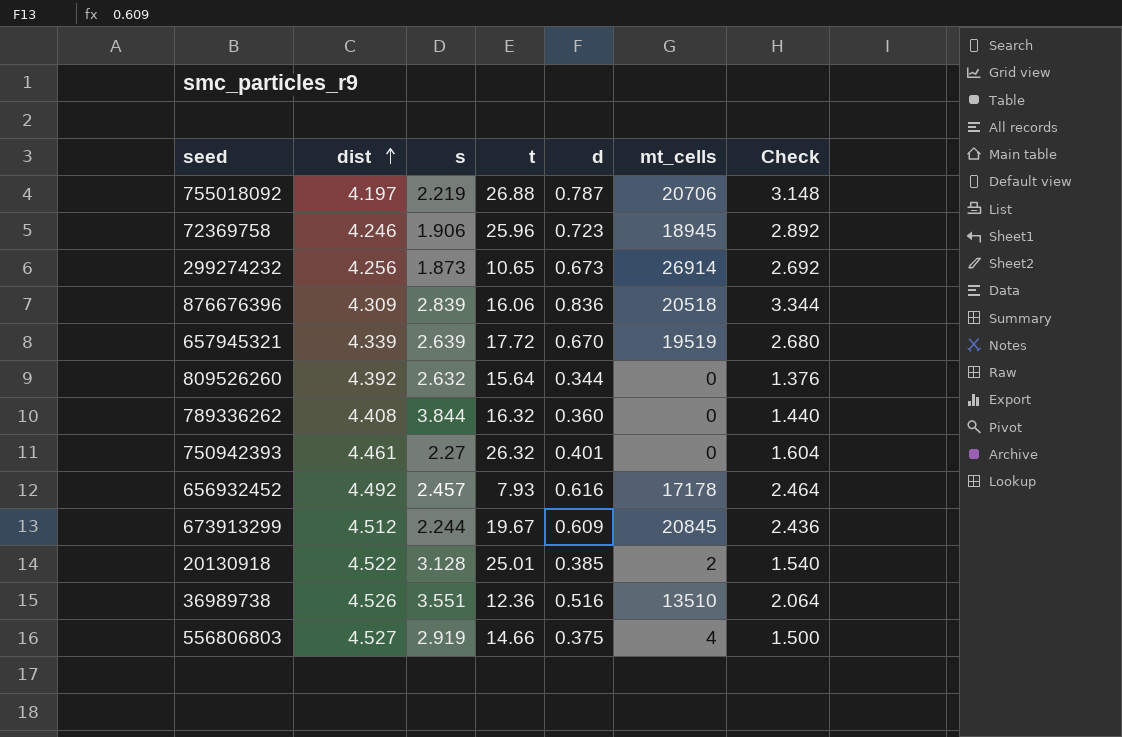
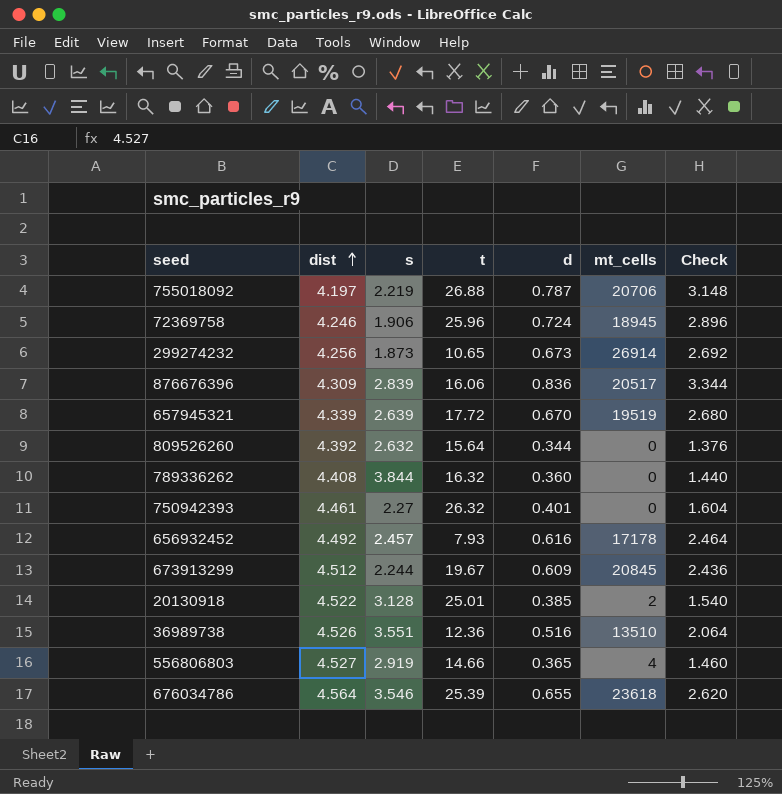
72369758 | d: 0.723 -> 0.724
72369758 | Check: 2.892 -> 2.896
876676396 | mt_cells: 20518 -> 20517
556806803 | d: 0.375 -> 0.365
556806803 | Check: 1.500 -> 1.460
row 676034786: none -> 4.564 | 3.546 | 25.39 | 0.655 | 23618 | 2.620

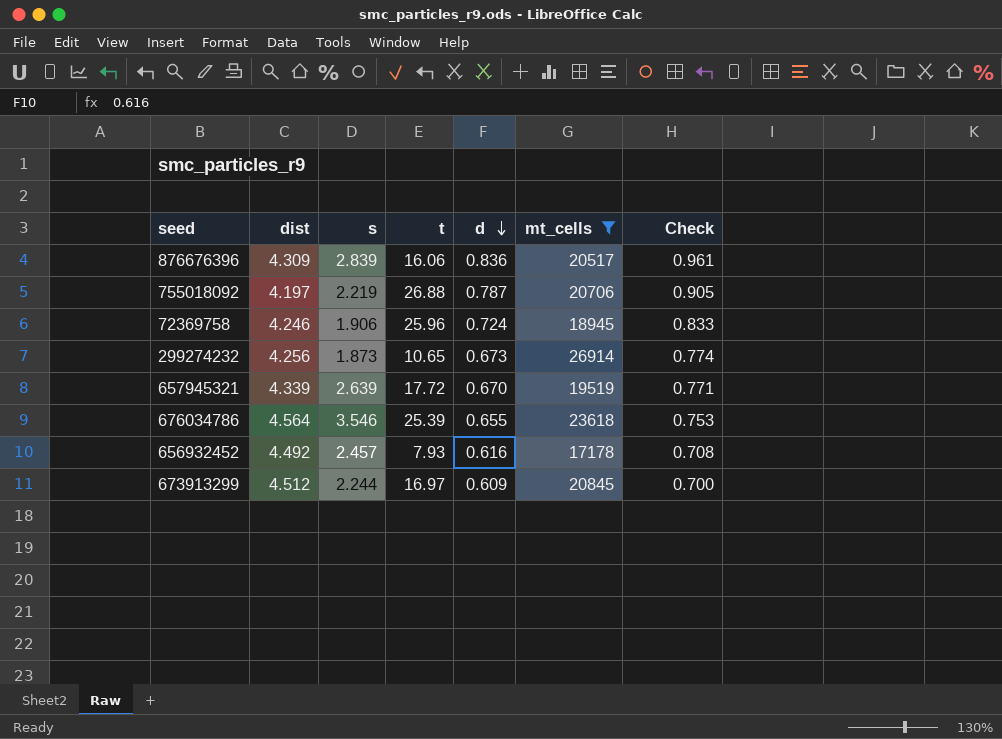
filter: none -> mt_cells >= 17178
row order: dist ascending -> d descending
column Check | formula: [d] * 4 -> [d] * 1.15
673913299 | t: 19.67 -> 16.97

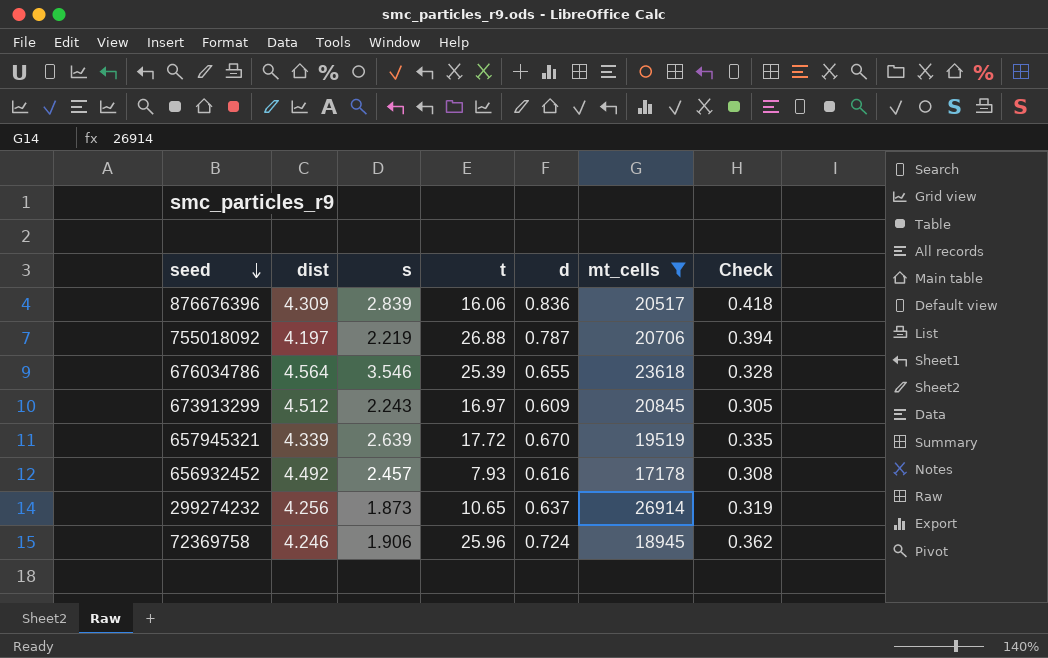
row order: d descending -> seed descending
column Check | formula: [d] * 1.15 -> [d] * 0.5
673913299 | s: 2.244 -> 2.243
299274232 | d: 0.673 -> 0.637

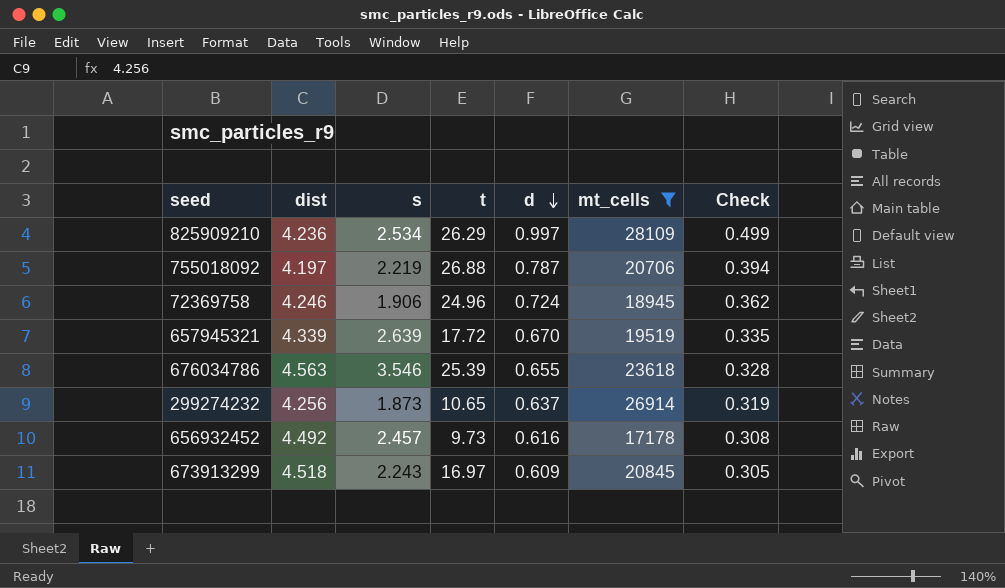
row order: seed descending -> d descending
row 876676396: 4.309 | 2.839 | 16.06 | 0.836 | 20517 | 0.418 -> none
row 825909210: none -> 4.236 | 2.534 | 26.29 | 0.997 | 28109 | 0.499
72369758 | t: 25.96 -> 24.96
676034786 | dist: 4.564 -> 4.563
656932452 | t: 7.93 -> 9.73
673913299 | dist: 4.512 -> 4.518

